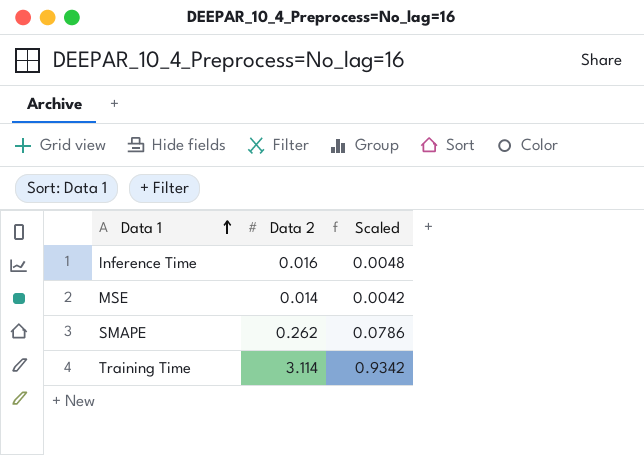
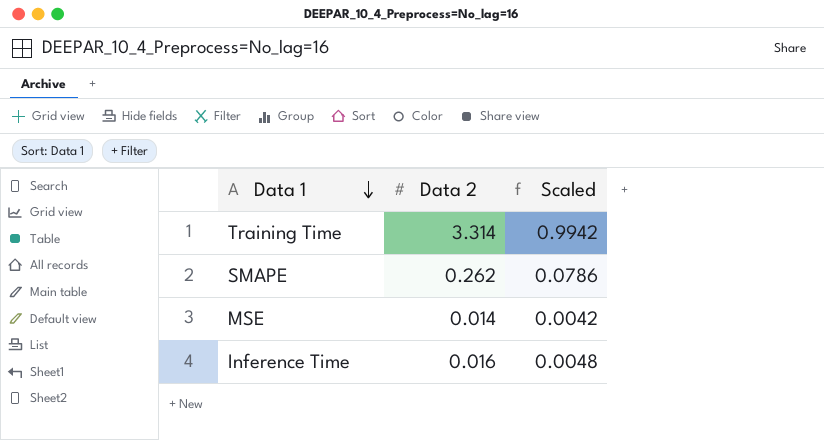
row order: Data 1 ascending -> Data 1 descending
Training Time | Data 2: 3.114 -> 3.314
Training Time | Scaled: 0.9342 -> 0.9942

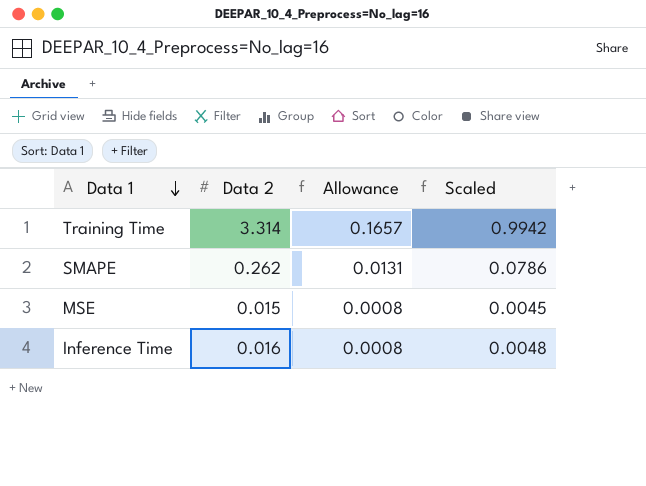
column Allowance | formula: none -> [Data 2] * 0.05
MSE | Data 2: 0.014 -> 0.015
MSE | Scaled: 0.0042 -> 0.0045

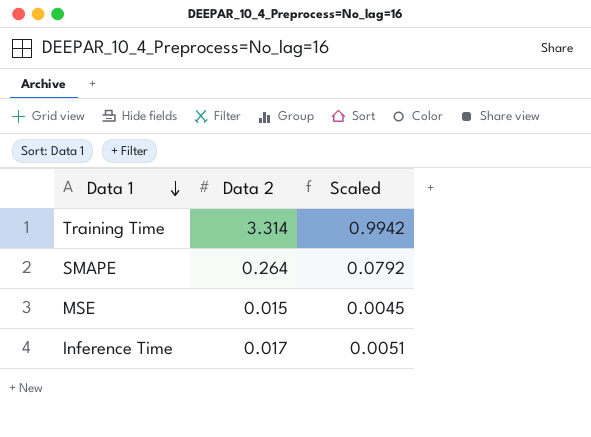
column Allowance | formula: [Data 2] * 0.05 -> none
SMAPE | Data 2: 0.262 -> 0.264
SMAPE | Scaled: 0.0786 -> 0.0792
Inference Time | Data 2: 0.016 -> 0.017
Inference Time | Scaled: 0.0048 -> 0.0051

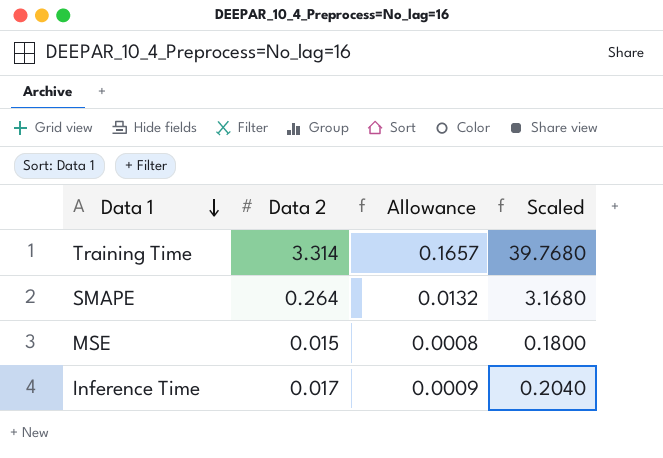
column Allowance | formula: none -> [Data 2] * 0.05
column Scaled | formula: [Data 2] * 0.3 -> [Data 2] * 12

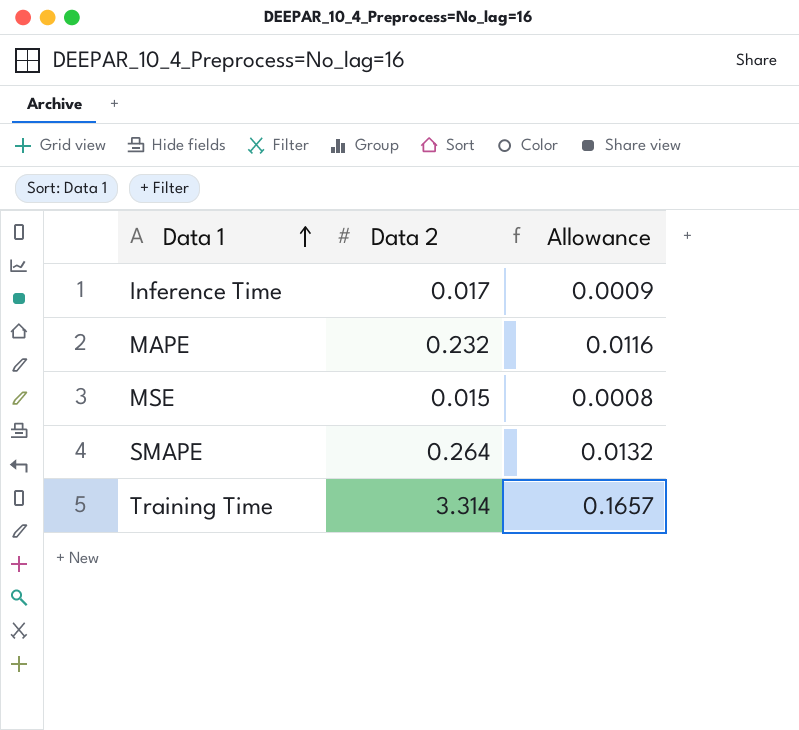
row order: Data 1 descending -> Data 1 ascending
column Scaled | formula: [Data 2] * 12 -> none
row MAPE: none -> 0.232 | 0.0116

